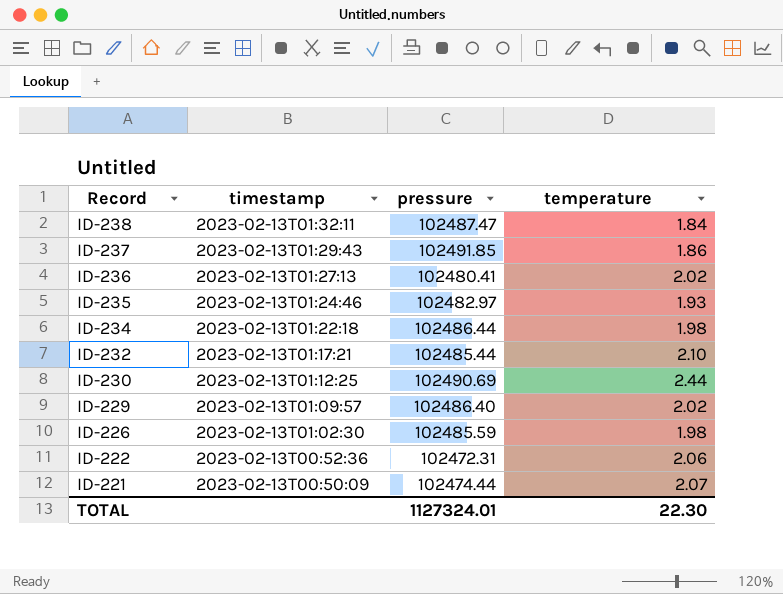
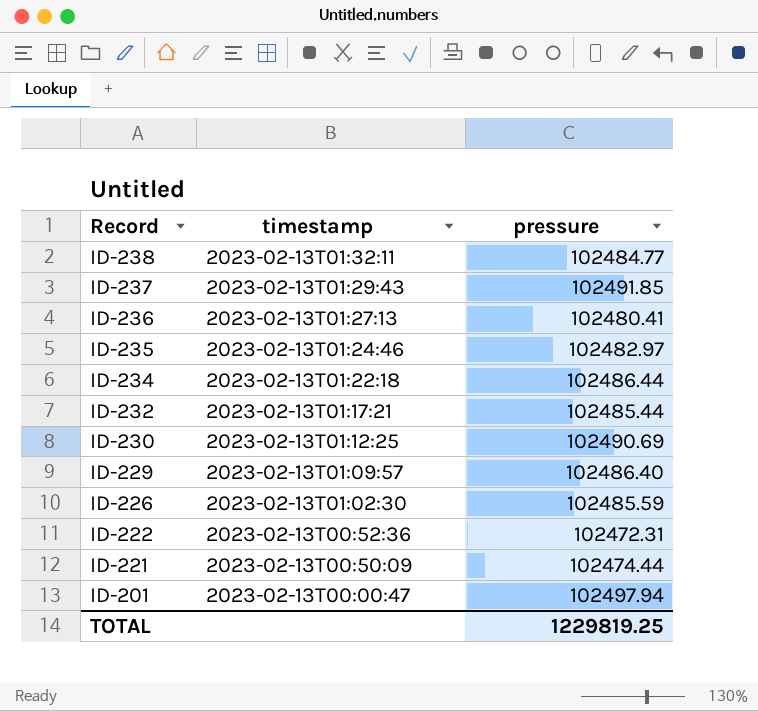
column temperature | position: 4 -> none
ID-238 | pressure: 102487.47 -> 102484.77
row ID-201: none -> 2023-02-13T00:00:47 | 102497.94
TOTAL | pressure: 1127324.01 -> 1229819.25

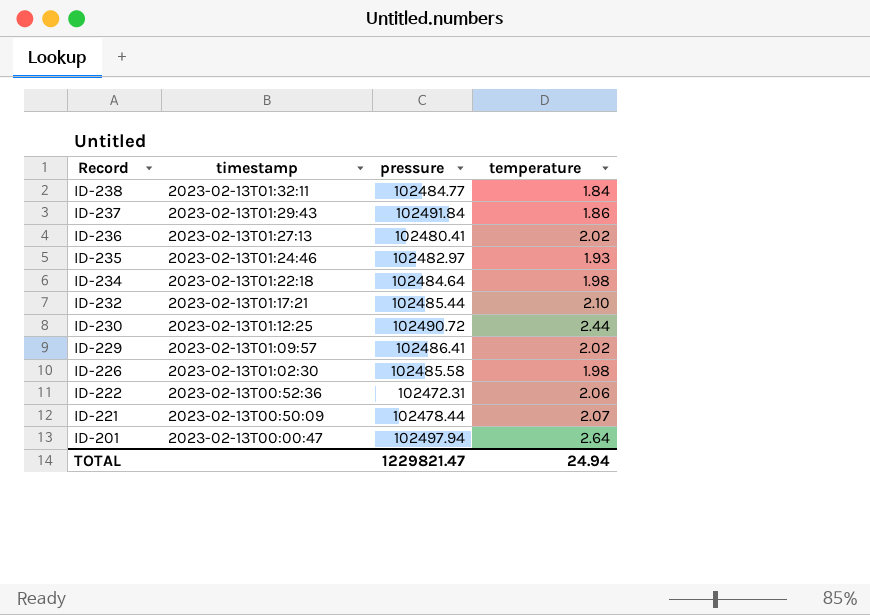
column temperature | position: none -> 4
ID-237 | pressure: 102491.85 -> 102491.84
ID-234 | pressure: 102486.44 -> 102484.64
ID-230 | pressure: 102490.69 -> 102490.72
ID-229 | pressure: 102486.40 -> 102486.41
ID-226 | pressure: 102485.59 -> 102485.58
ID-221 | pressure: 102474.44 -> 102478.44
TOTAL | pressure: 1229819.25 -> 1229821.47

